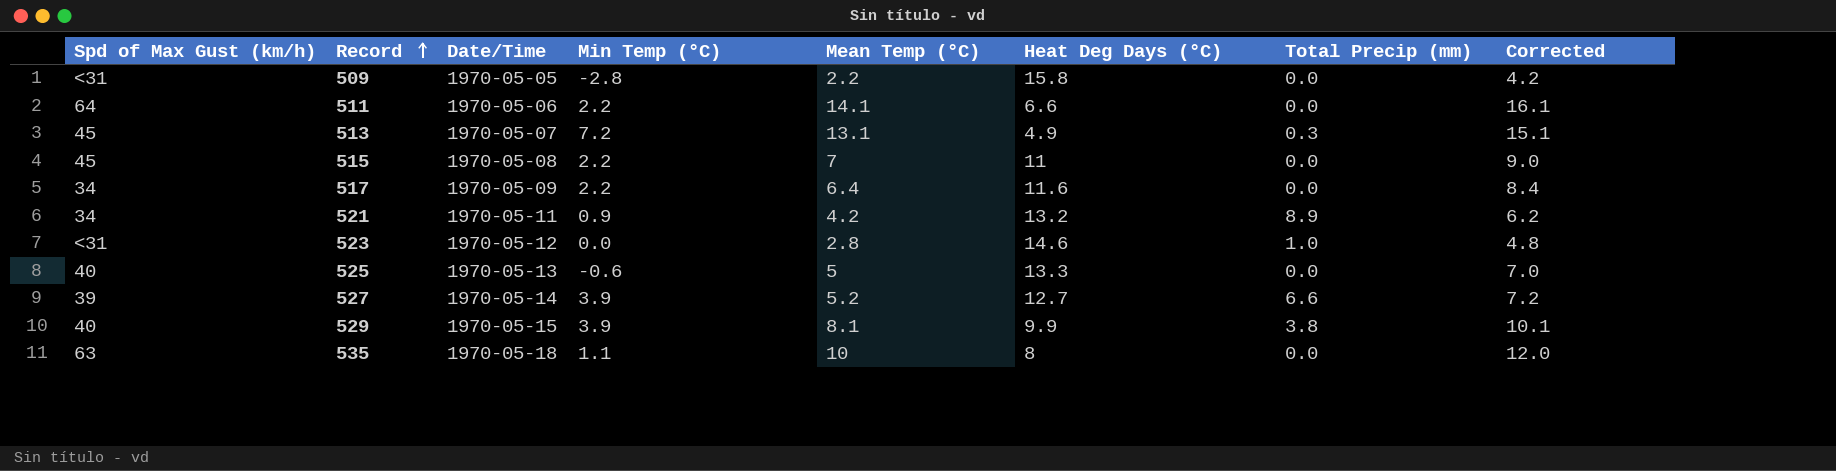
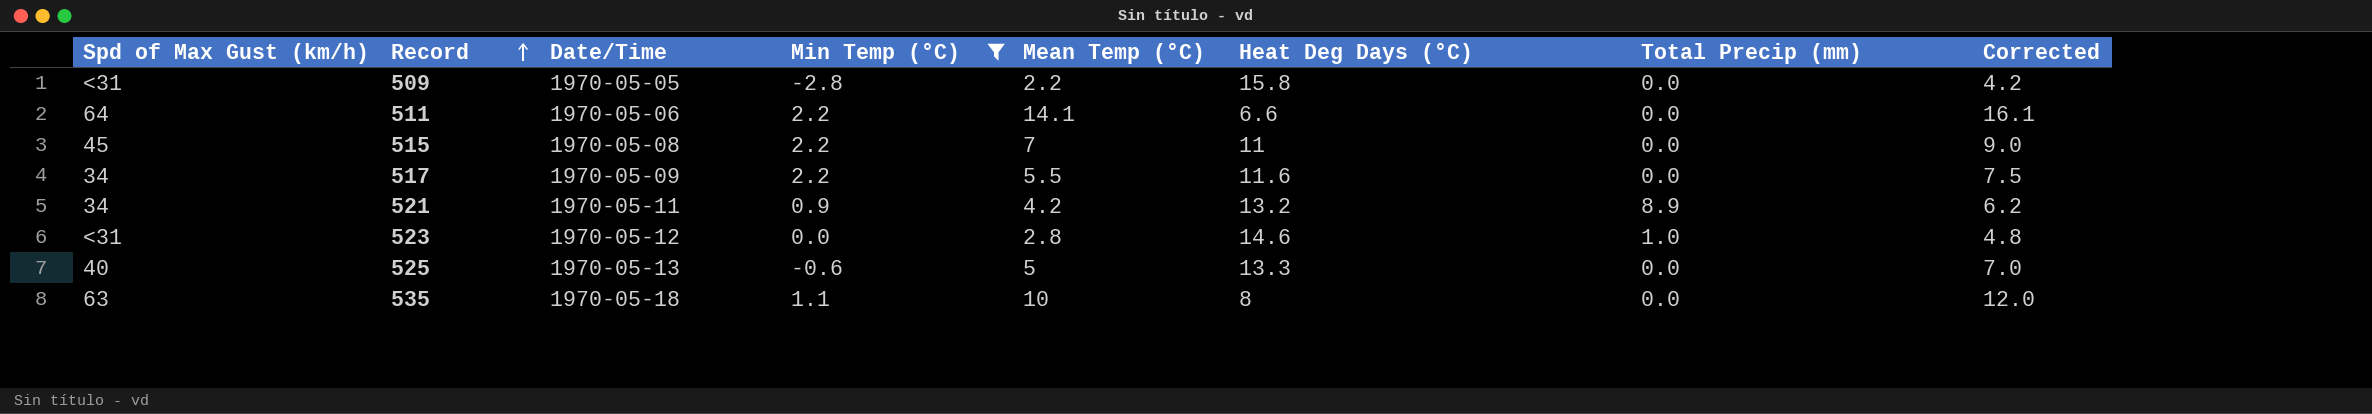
filter: none -> Min Temp (°C) <= 2.2
517 | Mean Temp (°C): 6.4 -> 5.5
517 | Corrected: 8.4 -> 7.5

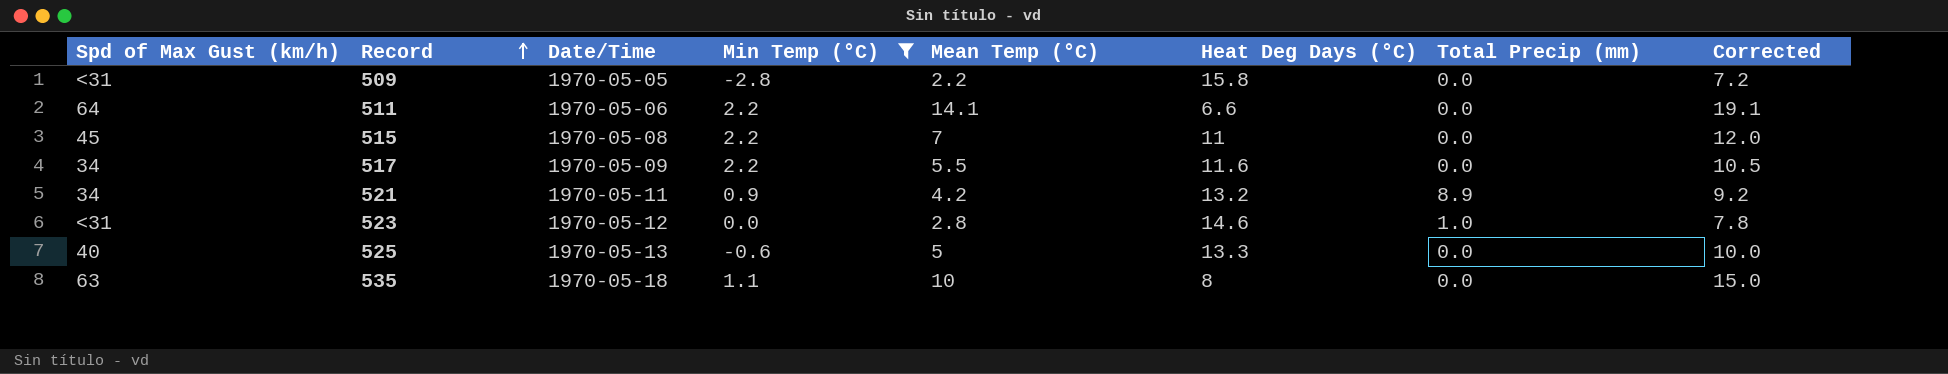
column Corrected | formula: [Mean Temp (°C)] + 2 -> [Mean Temp (°C)] + 5

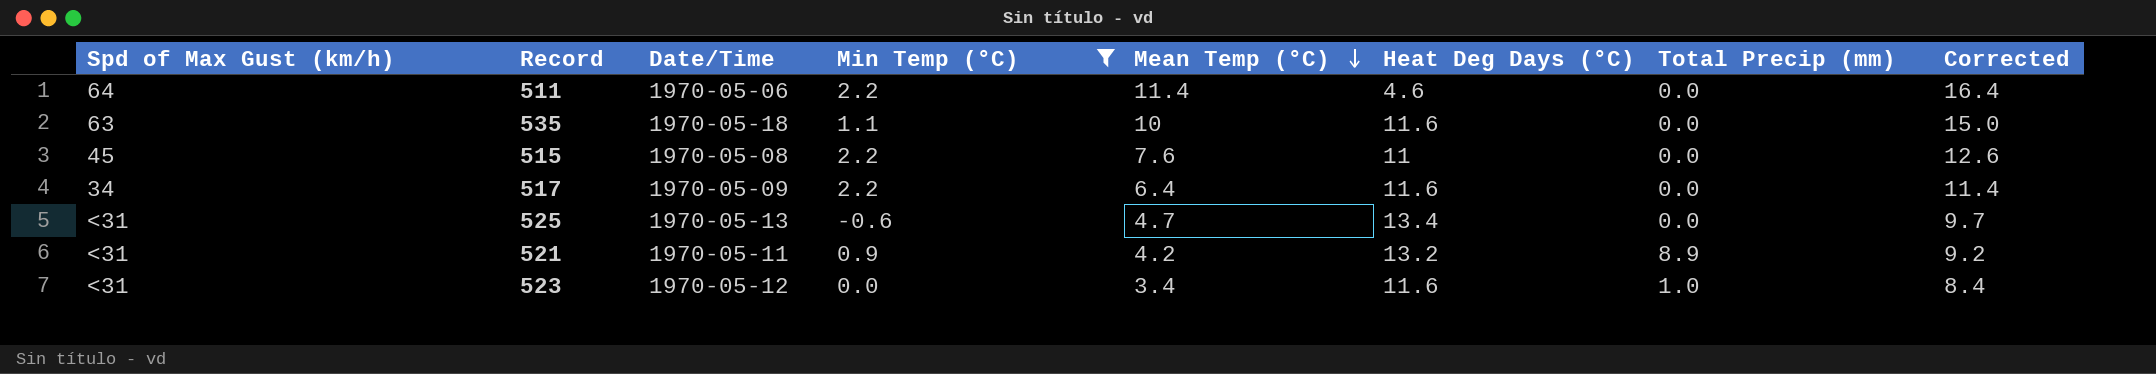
row order: Record ascending -> Mean Temp (°C) descending
row 509: <31 | 1970-05-05 | -2.8 | 2.2 | 15.8 | 0.0 | 7.2 -> none
511 | Mean Temp (°C): 14.1 -> 11.4
511 | Heat Deg Days (°C): 6.6 -> 4.6
511 | Corrected: 19.1 -> 16.4
535 | Heat Deg Days (°C): 8 -> 11.6
515 | Mean Temp (°C): 7 -> 7.6
515 | Corrected: 12.0 -> 12.6
517 | Mean Temp (°C): 5.5 -> 6.4
517 | Corrected: 10.5 -> 11.4
525 | Spd of Max Gust (km/h): 40 -> <31
525 | Mean Temp (°C): 5 -> 4.7
525 | Heat Deg Days (°C): 13.3 -> 13.4
525 | Corrected: 10.0 -> 9.7
521 | Spd of Max Gust (km/h): 34 -> <31
523 | Mean Temp (°C): 2.8 -> 3.4
523 | Heat Deg Days (°C): 14.6 -> 11.6
523 | Corrected: 7.8 -> 8.4

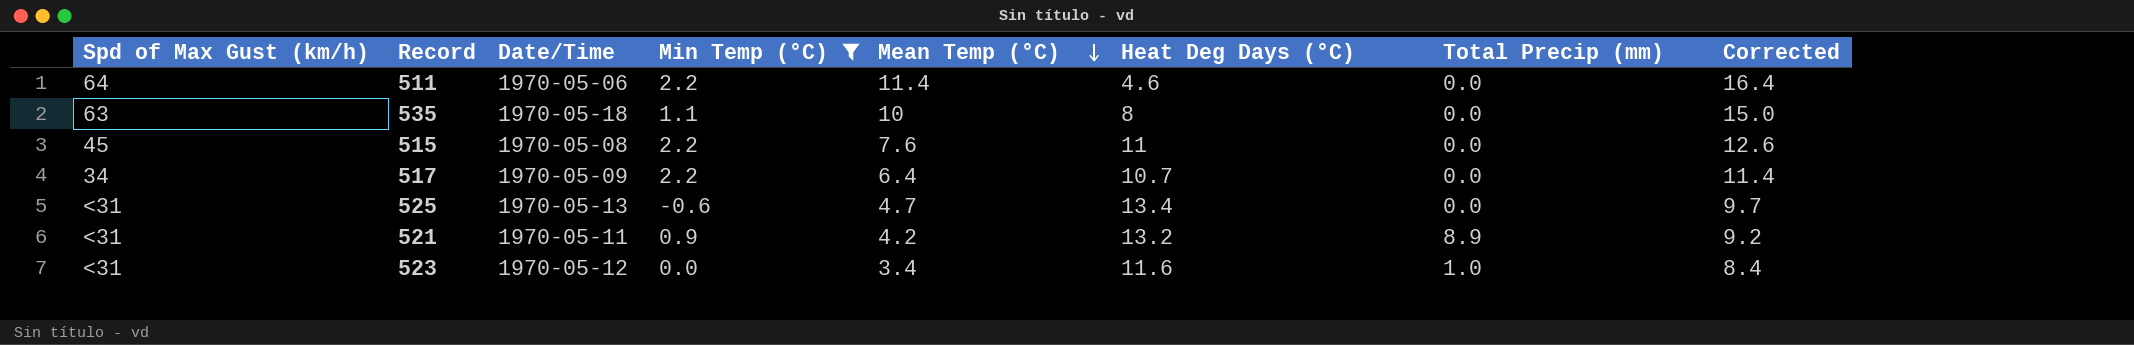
535 | Heat Deg Days (°C): 11.6 -> 8
517 | Heat Deg Days (°C): 11.6 -> 10.7

